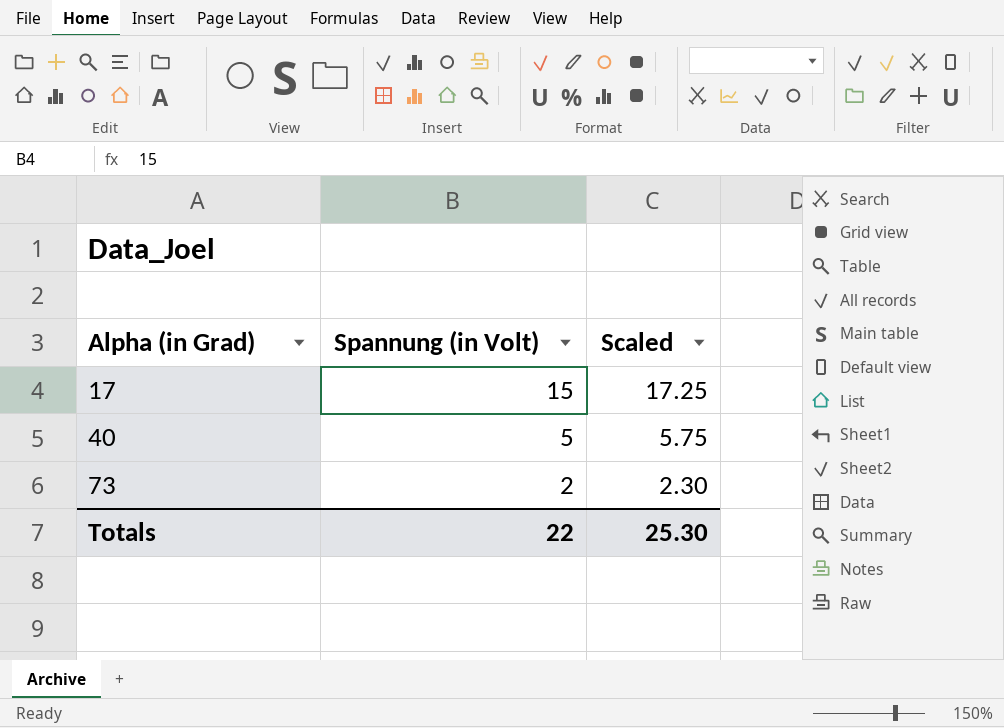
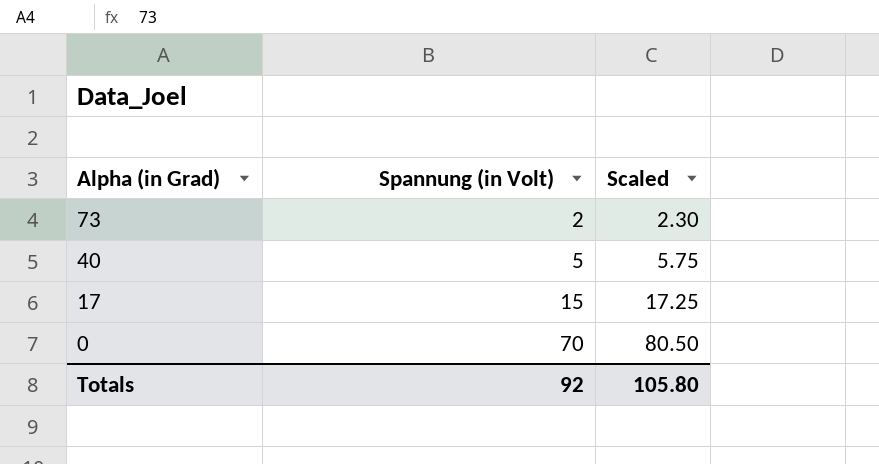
row order: Alpha (in Grad) ascending -> Alpha (in Grad) descending
row 0: none -> 70 | 80.50
Totals | Spannung (in Volt): 22 -> 92
Totals | Scaled: 25.30 -> 105.80

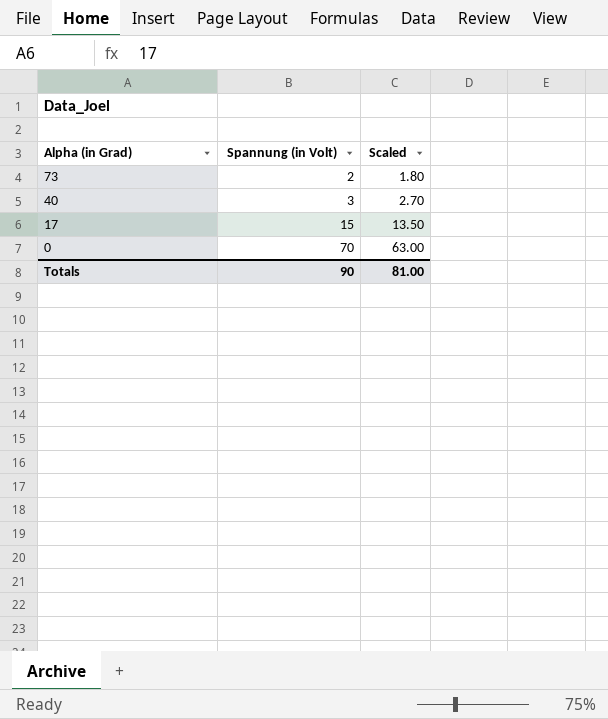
column Scaled | formula: [Spannung (in Volt)] * 1.15 -> [Spannung (in Volt)] * 0.9
40 | Spannung (in Volt): 5 -> 3
Totals | Spannung (in Volt): 92 -> 90
Totals | Scaled: 105.80 -> 81.00

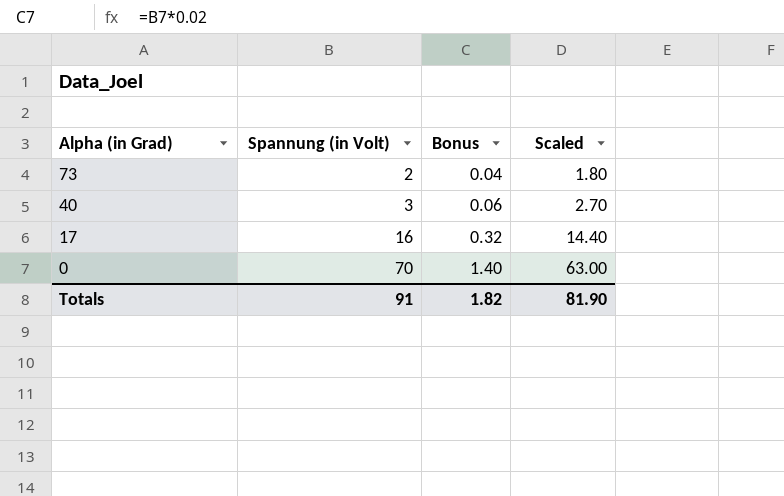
column Bonus | formula: none -> [Spannung (in Volt)] * 0.02
17 | Spannung (in Volt): 15 -> 16
17 | Scaled: 13.50 -> 14.40
Totals | Spannung (in Volt): 90 -> 91
Totals | Scaled: 81.00 -> 81.90

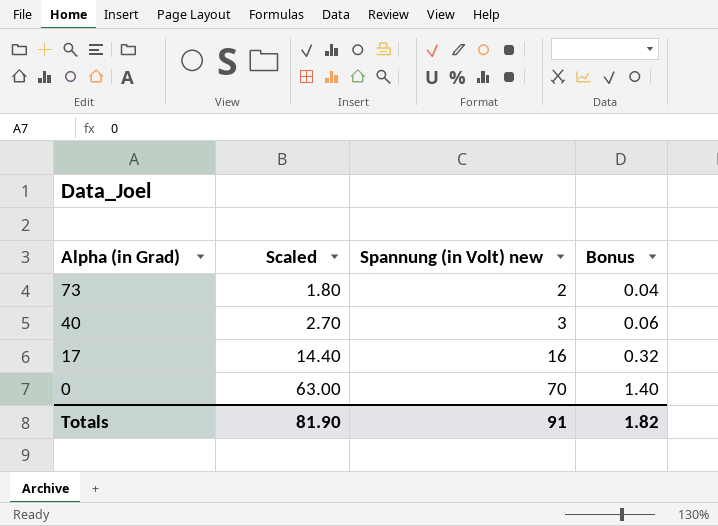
column Scaled | position: 4 -> 2
column name: Spannung (in Volt) -> Spannung (in Volt) new

